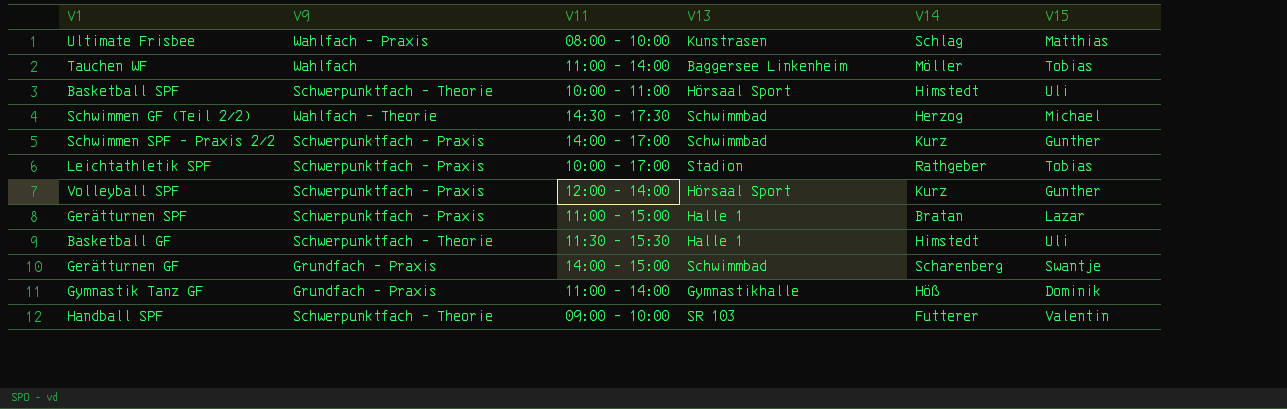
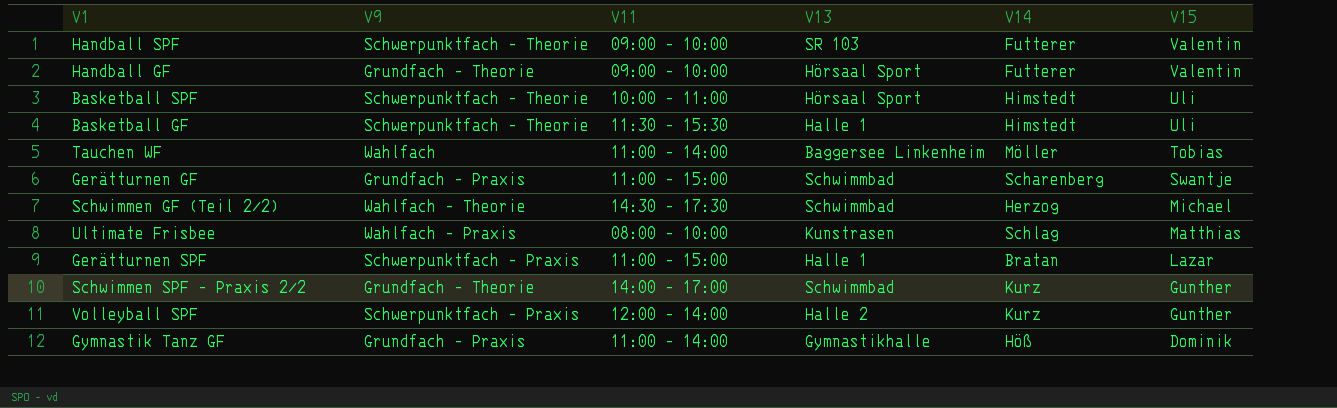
row order: none -> V15 descending
row Leichtathletik SPF: Schwerpunktfach - Praxis | 10:00 - 17:00 | Stadion | Rathgeber | Tobias -> none
row Handball GF: none -> Grundfach - Theorie | 09:00 - 10:00 | Hörsaal Sport | Futterer | Valentin
Gerätturnen GF | V11: 14:00 - 15:00 -> 11:00 - 15:00
Schwimmen SPF - Praxis 2/2 | V9: Schwerpunktfach - Praxis -> Grundfach - Theorie
Volleyball SPF | V13: Hörsaal Sport -> Halle 2

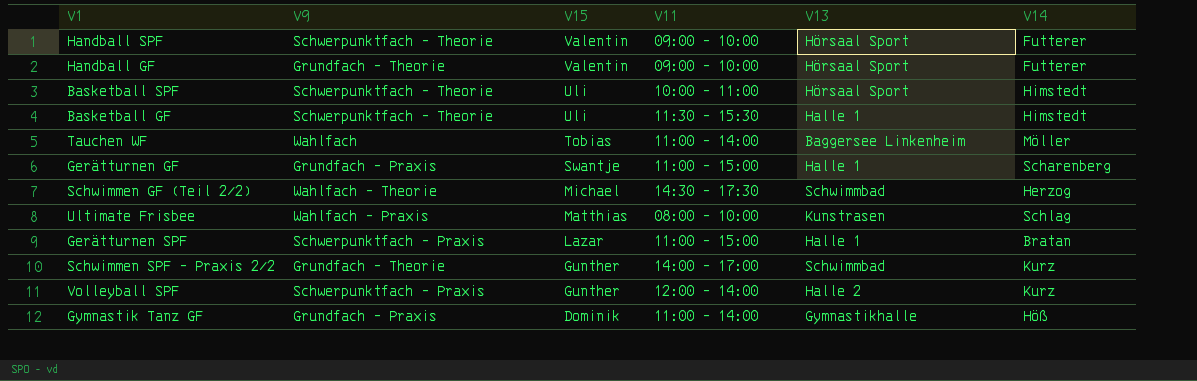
column V15 | position: 6 -> 3
Handball SPF | V13: SR 103 -> Hörsaal Sport
Gerätturnen GF | V13: Schwimmbad -> Halle 1

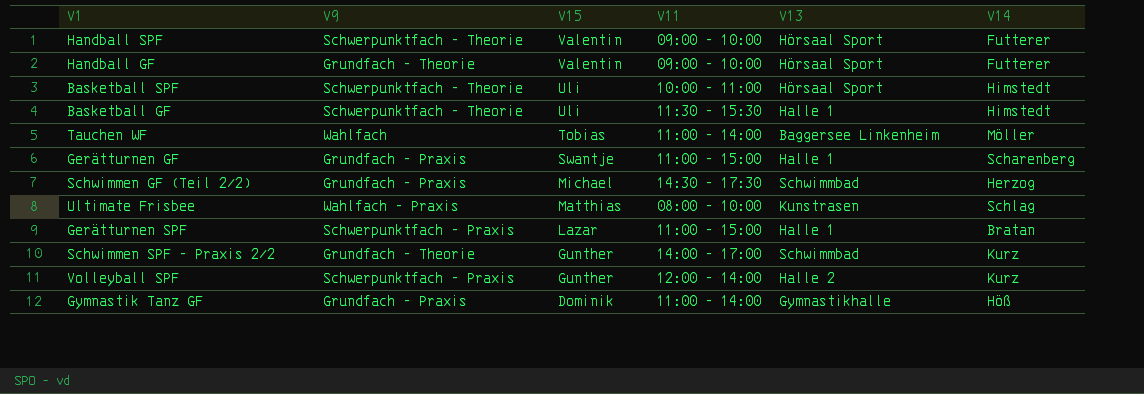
Schwimmen GF (Teil 2/2) | V9: Wahlfach - Theorie -> Grundfach - Praxis

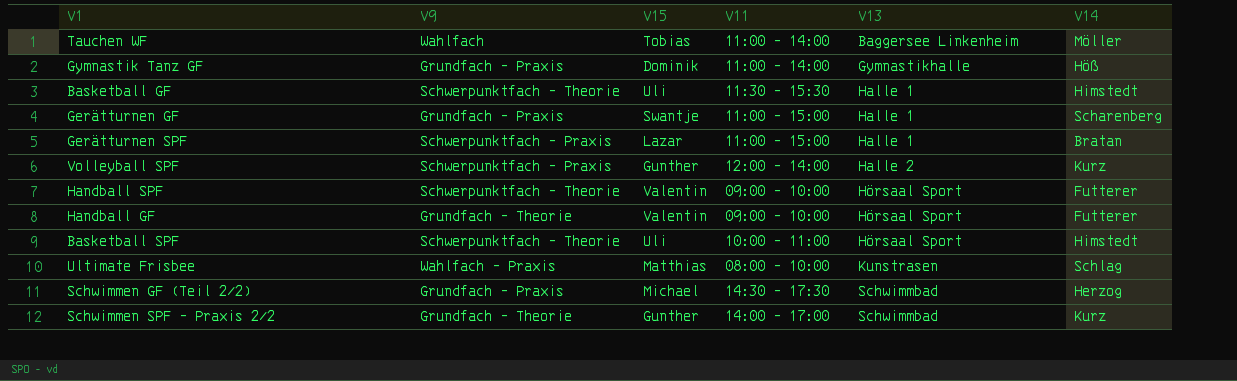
row order: V15 descending -> V13 ascending

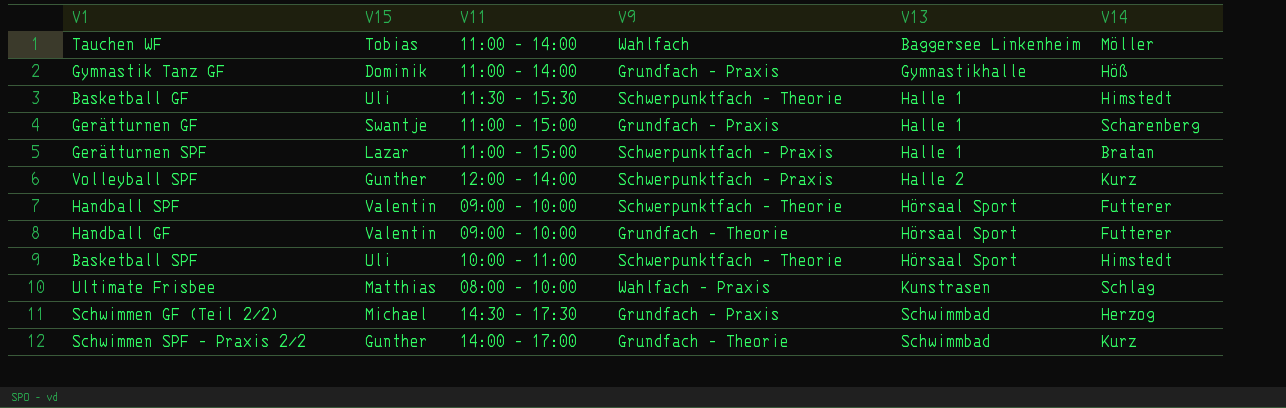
column V9 | position: 2 -> 4

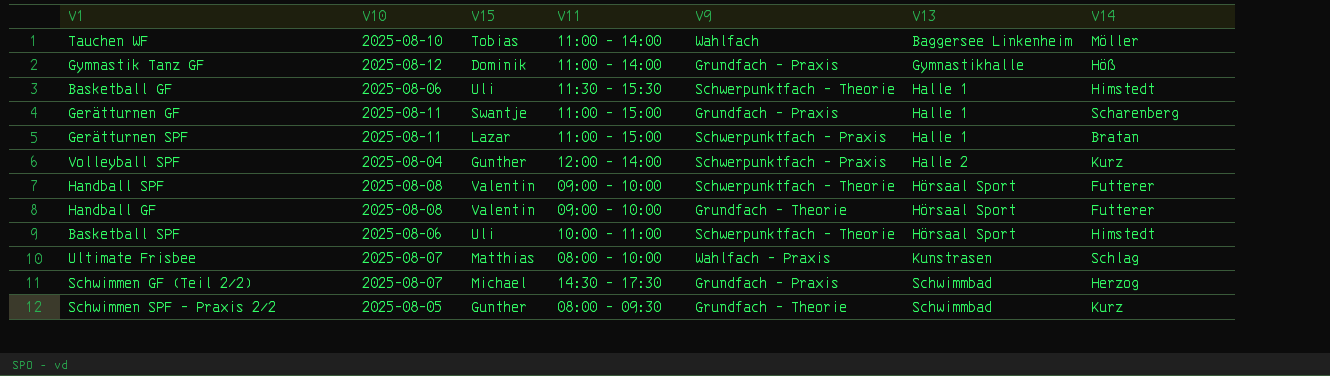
column V10 | position: none -> 2
Schwimmen SPF - Praxis 2/2 | V11: 14:00 - 17:00 -> 08:00 - 09:30

